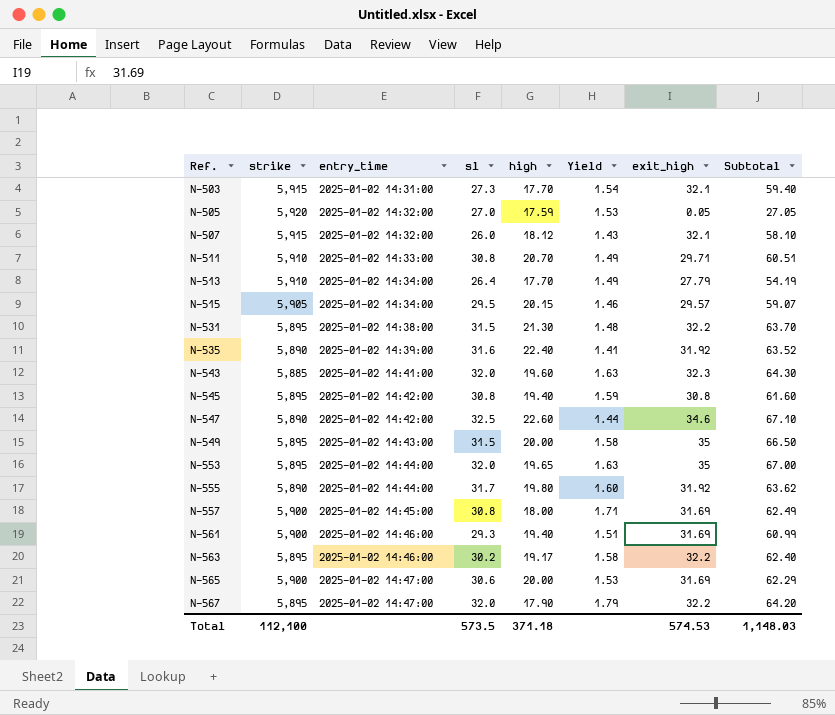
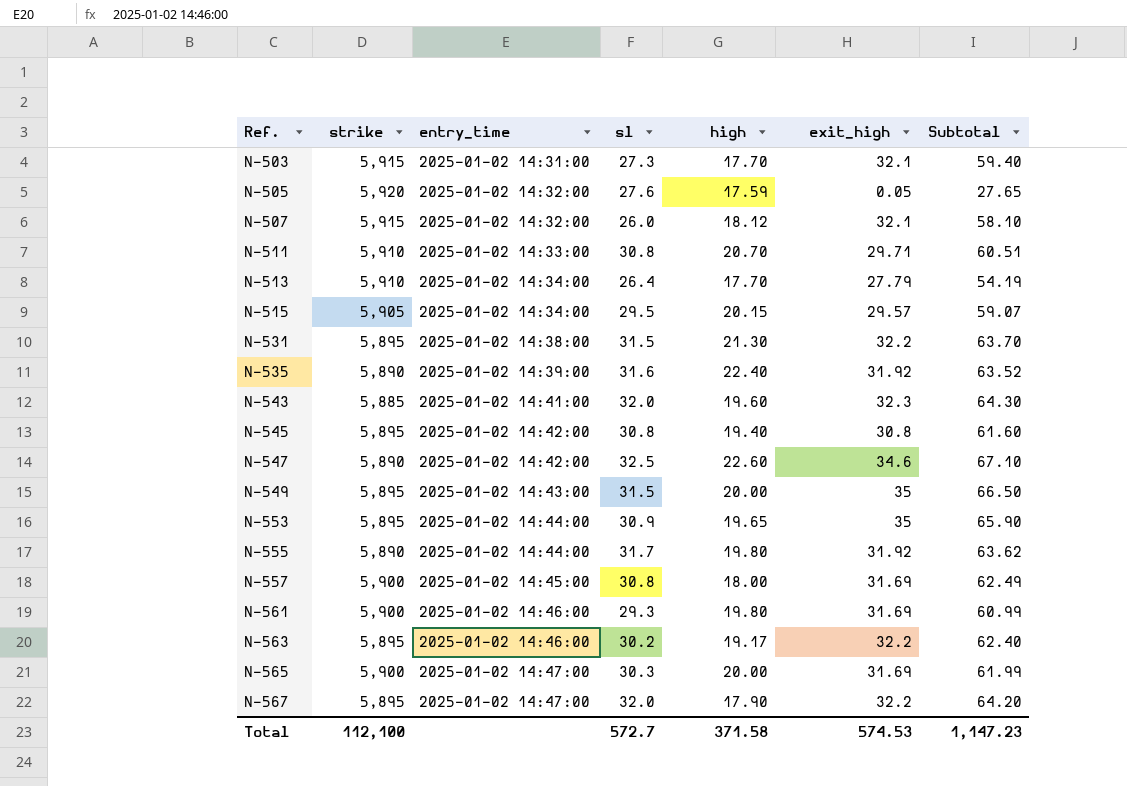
column Yield | formula: [sl] / [high] -> none
N-505 | sl: 27.0 -> 27.6
N-505 | Subtotal: 27.05 -> 27.65
N-553 | sl: 32.0 -> 30.9
N-553 | Subtotal: 67.00 -> 65.90
N-561 | high: 19.40 -> 19.80
N-565 | sl: 30.6 -> 30.3
N-565 | Subtotal: 62.29 -> 61.99
Total | sl: 573.5 -> 572.7
Total | high: 371.18 -> 371.58
Total | Subtotal: 1,148.03 -> 1,147.23

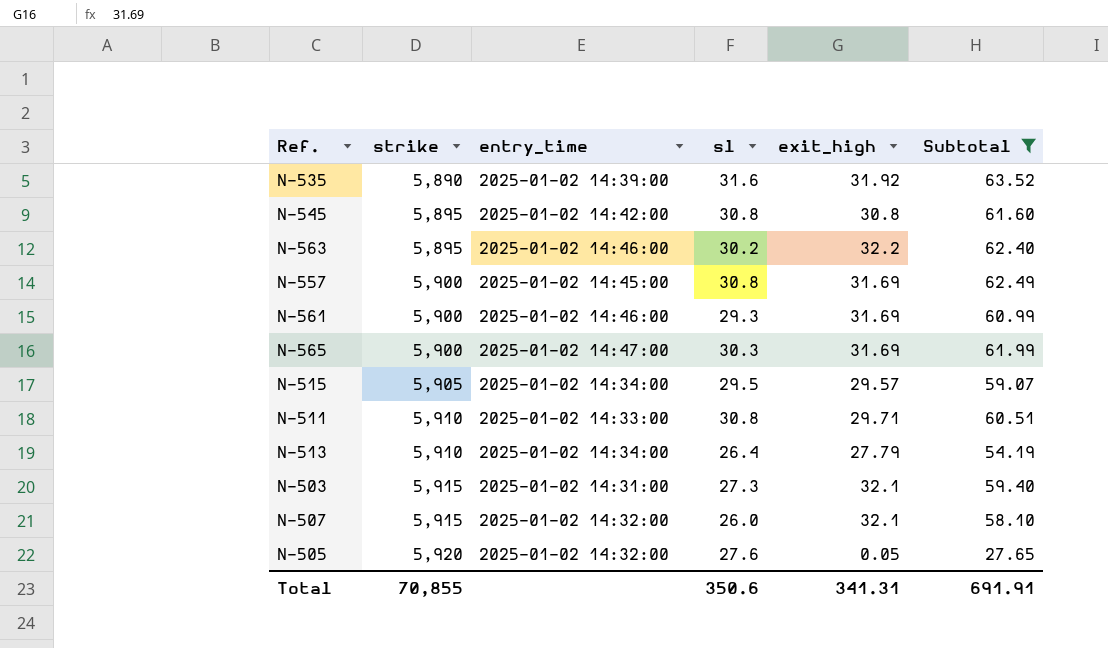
filter: none -> Subtotal <= 63.52
row order: Ref. ascending -> strike ascending
column high | position: 5 -> none
Total | strike: 112,100 -> 70,855
Total | sl: 572.7 -> 350.6
Total | exit_high: 574.53 -> 341.31
Total | Subtotal: 1,147.23 -> 691.91

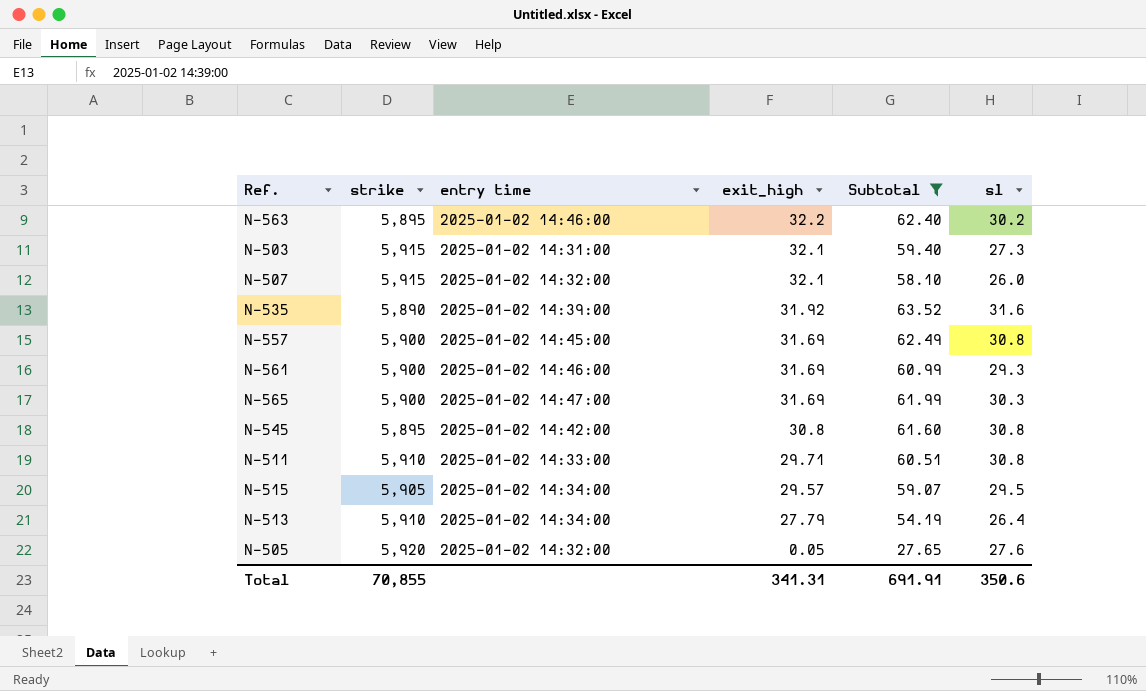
row order: strike ascending -> exit_high descending
column name: entry_time -> entry time
column sl | position: 4 -> 6

